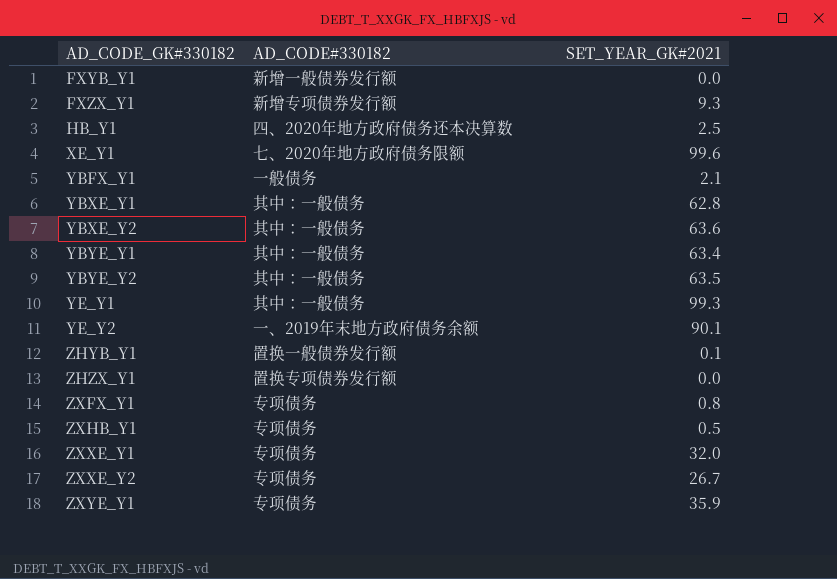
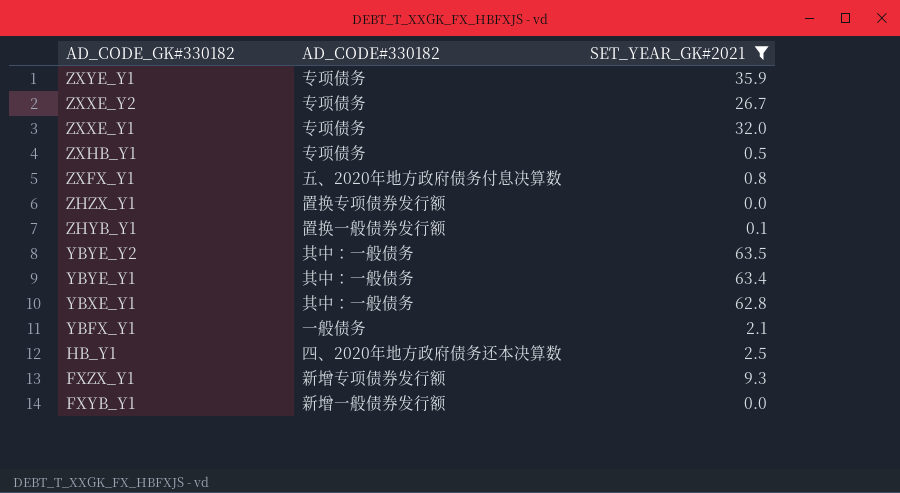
filter: none -> SET_YEAR_GK#2021 <= 63.5
row order: AD_CODE_GK#330182 ascending -> AD_CODE_GK#330182 descending
ZXFX_Y1 | AD_CODE#330182: 专项债务 -> 五、2020年地方政府债务付息决算数

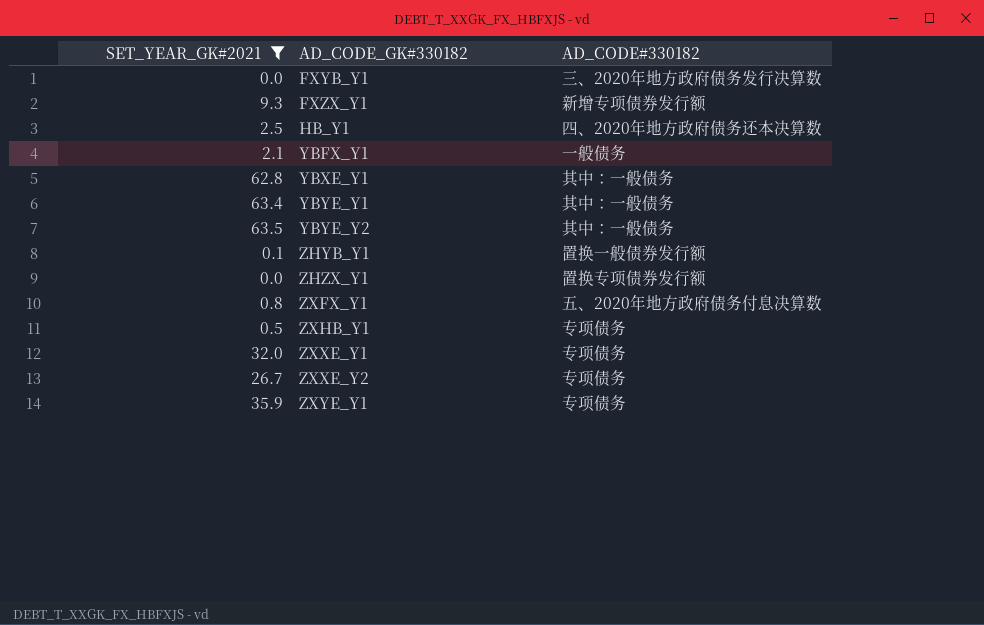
row order: AD_CODE_GK#330182 descending -> AD_CODE_GK#330182 ascending
column SET_YEAR_GK#2021 | position: 3 -> 1
FXYB_Y1 | AD_CODE#330182: 新增一般债券发行额 -> 三、2020年地方政府债务发行决算数

